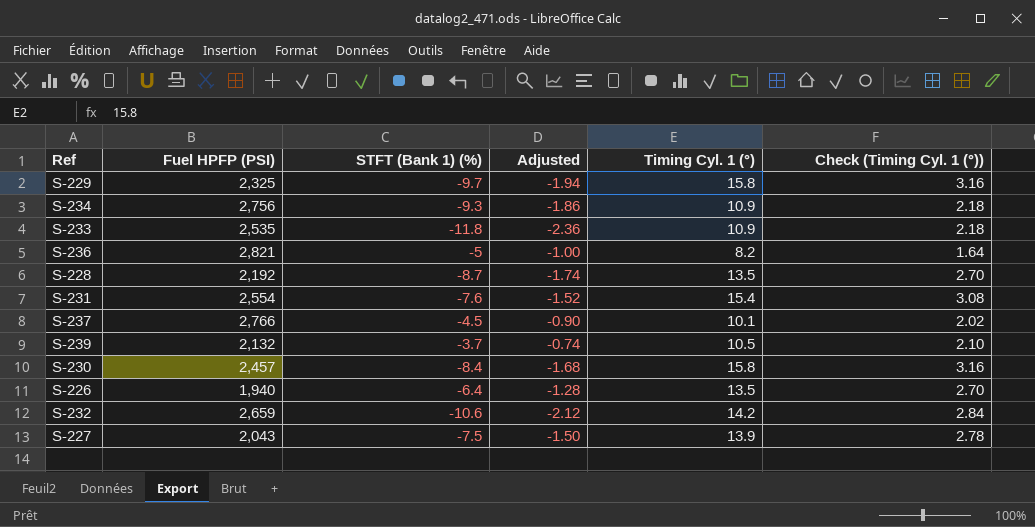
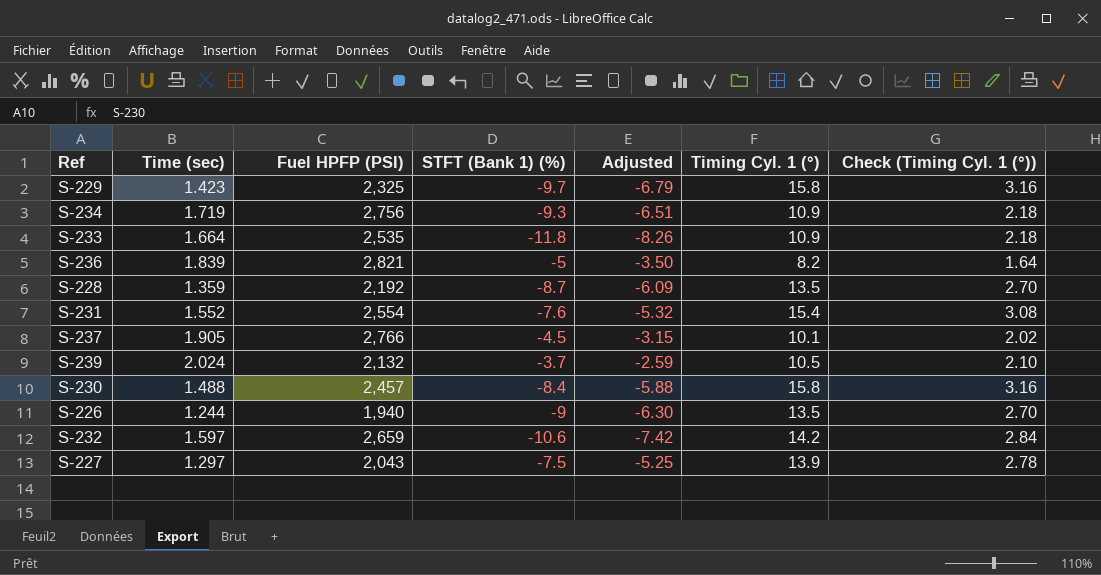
column Time (sec) | position: none -> 2
column Adjusted | formula: [STFT (Bank 1) (%)] * 0.2 -> [STFT (Bank 1) (%)] * 0.7
S-226 | STFT (Bank 1) (%): -6.4 -> -9

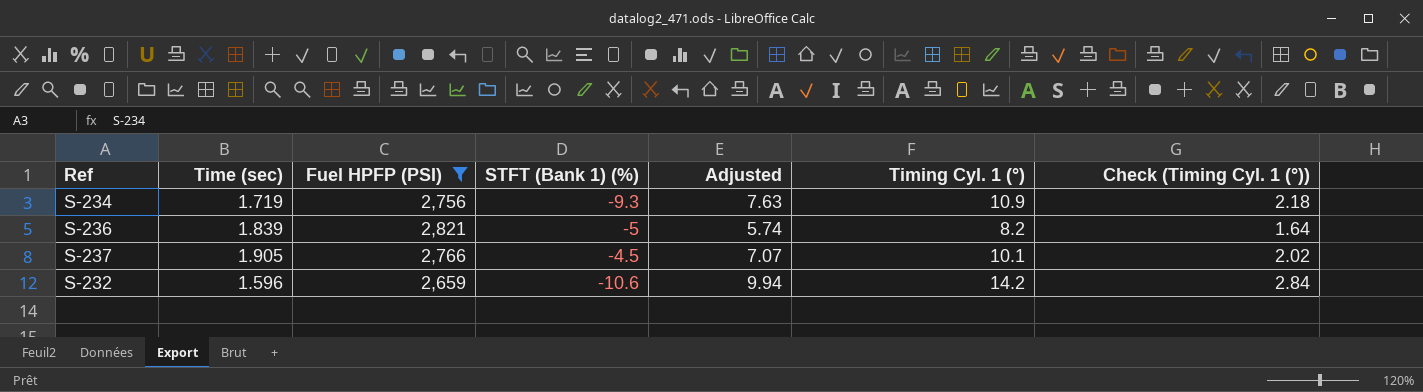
filter: none -> Fuel HPFP (PSI) >= 2,659
column Adjusted | formula: [STFT (Bank 1) (%)] * 0.7 -> [Timing Cyl. 1 (°)] * 0.7
S-232 | Time (sec): 1.597 -> 1.596

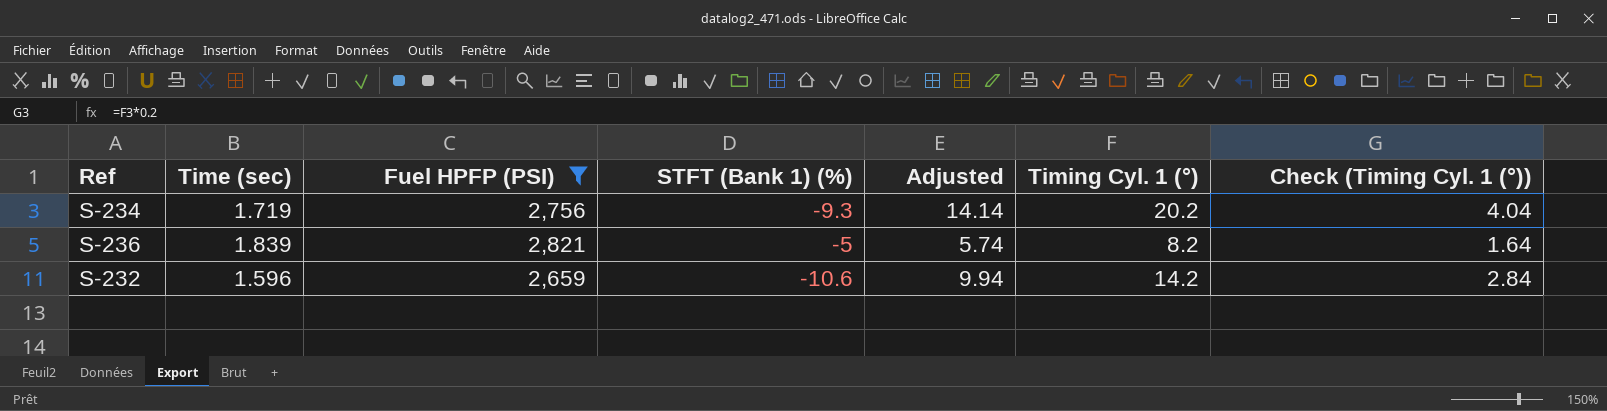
row S-237: 1.905 | 2,766 | -4.5 | 7.07 | 10.1 | 2.02 -> none
S-234 | Adjusted: 7.63 -> 14.14
S-234 | Timing Cyl. 1 (°): 10.9 -> 20.2
S-234 | Check (Timing Cyl. 1 (°)): 2.18 -> 4.04

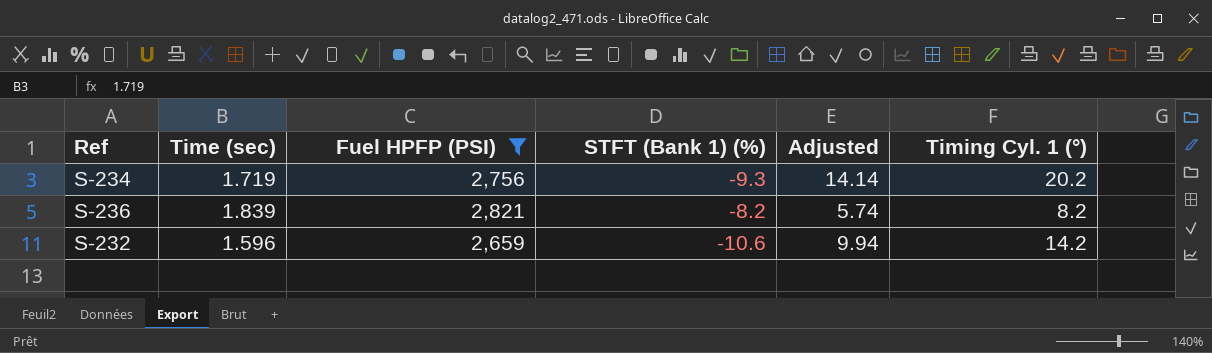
column Check (Timing Cyl. 1 (°)) | formula: [Timing Cyl. 1 (°)] * 0.2 -> none
S-236 | STFT (Bank 1) (%): -5 -> -8.2

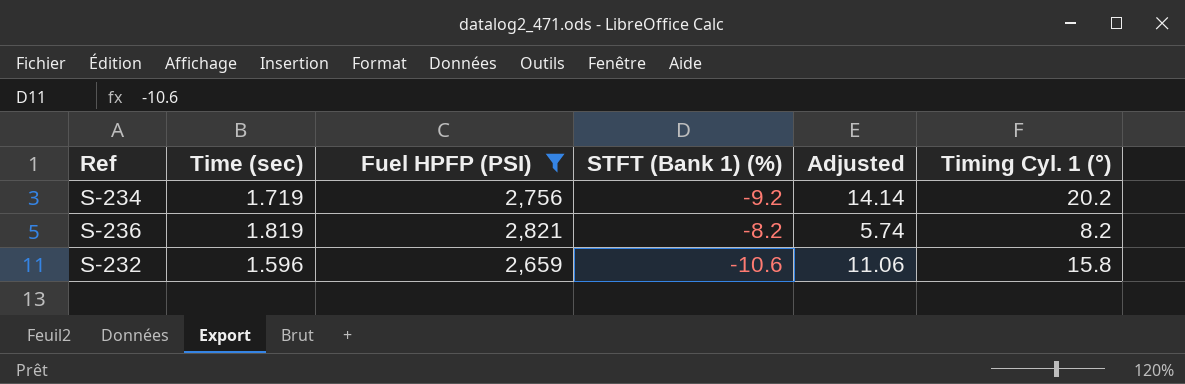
S-234 | STFT (Bank 1) (%): -9.3 -> -9.2
S-236 | Time (sec): 1.839 -> 1.819
S-232 | Adjusted: 9.94 -> 11.06
S-232 | Timing Cyl. 1 (°): 14.2 -> 15.8

